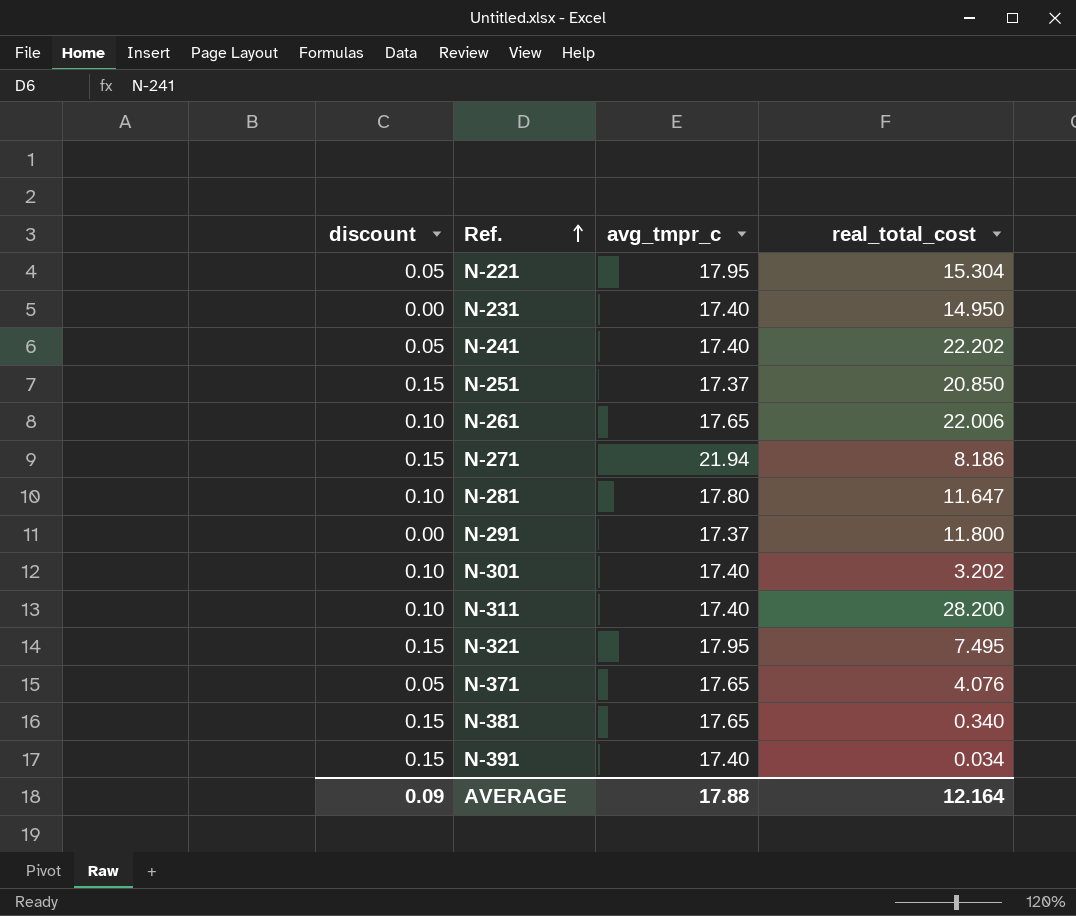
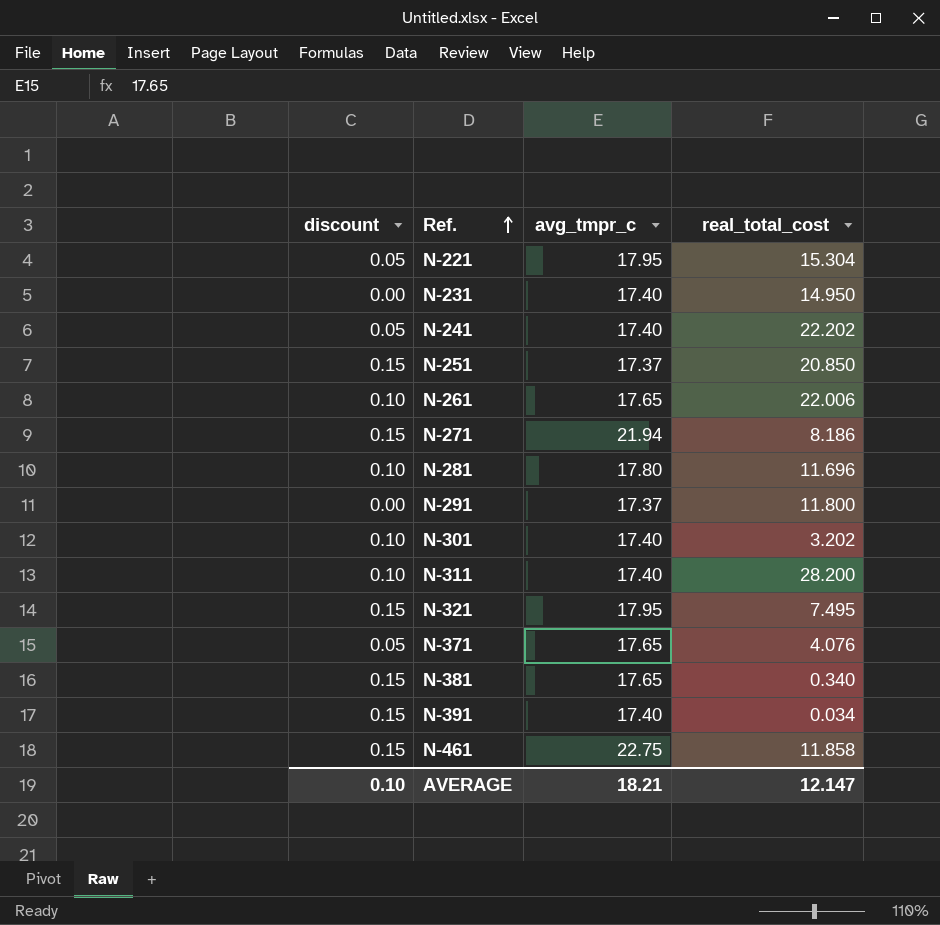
N-281 | real_total_cost: 11.647 -> 11.696
row N-461: none -> 0.15 | 22.75 | 11.858
AVERAGE | discount: 0.09 -> 0.10
AVERAGE | avg_tmpr_c: 17.88 -> 18.21
AVERAGE | real_total_cost: 12.164 -> 12.147

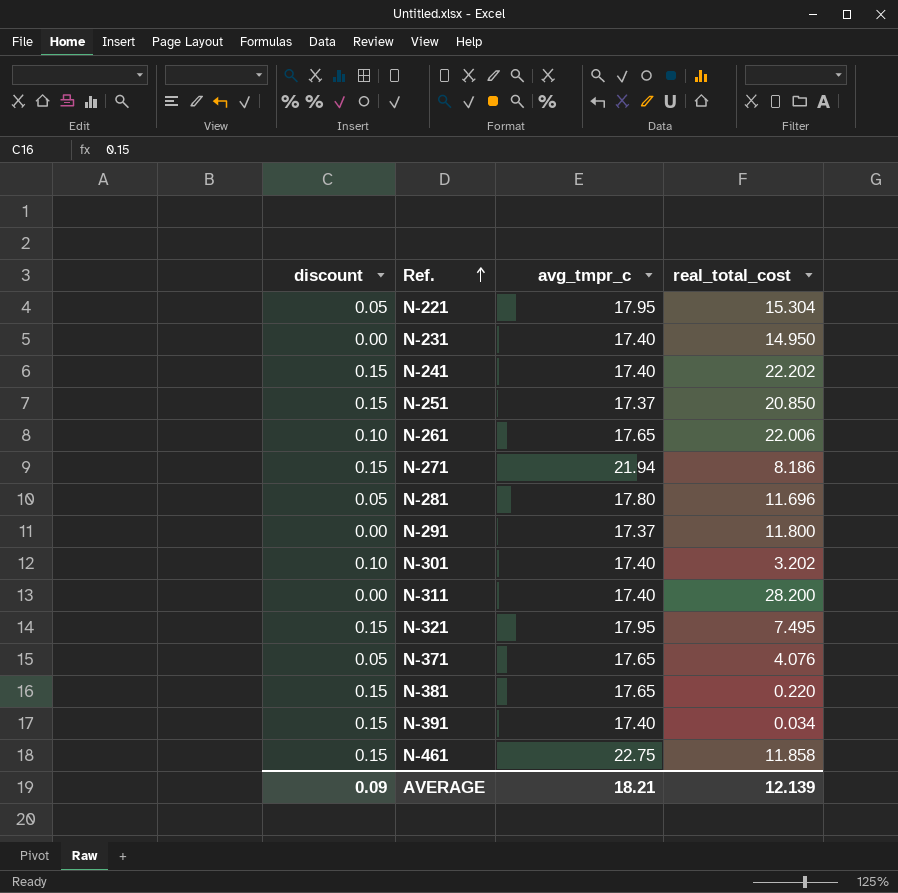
N-241 | discount: 0.05 -> 0.15
N-281 | discount: 0.10 -> 0.05
N-311 | discount: 0.10 -> 0.00
N-381 | real_total_cost: 0.340 -> 0.220
AVERAGE | discount: 0.10 -> 0.09
AVERAGE | real_total_cost: 12.147 -> 12.139

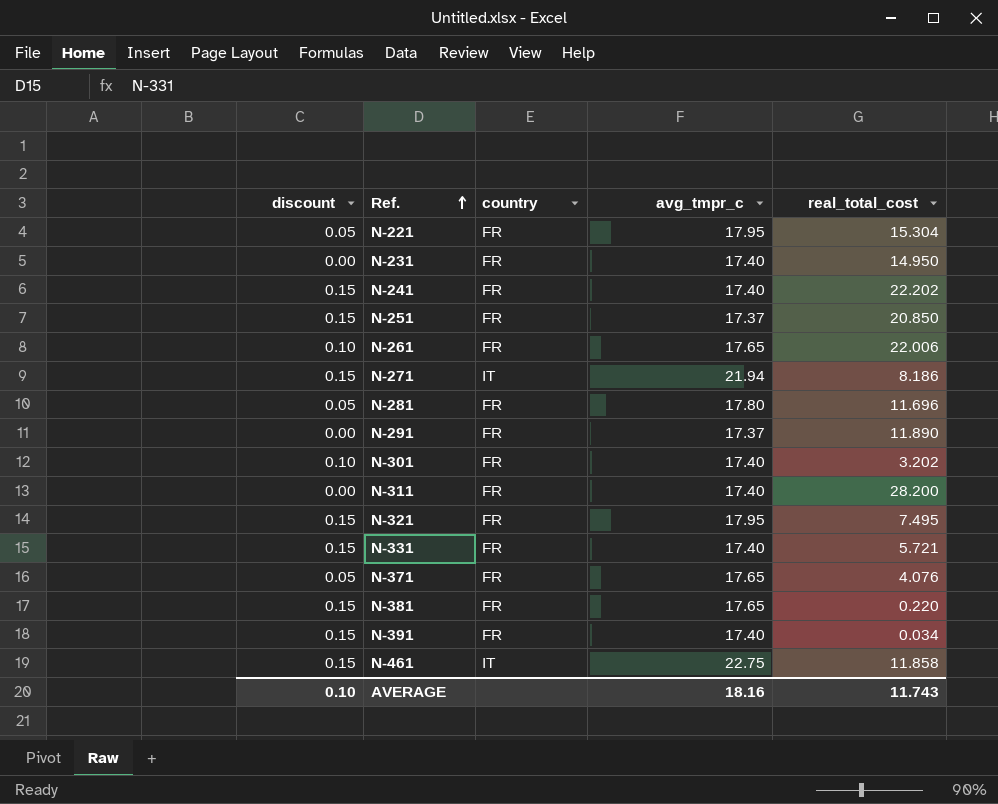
column country | position: none -> 3
N-291 | real_total_cost: 11.800 -> 11.890
row N-331: none -> 0.15 | FR | 17.40 | 5.721
AVERAGE | discount: 0.09 -> 0.10
AVERAGE | avg_tmpr_c: 18.21 -> 18.16
AVERAGE | real_total_cost: 12.139 -> 11.743

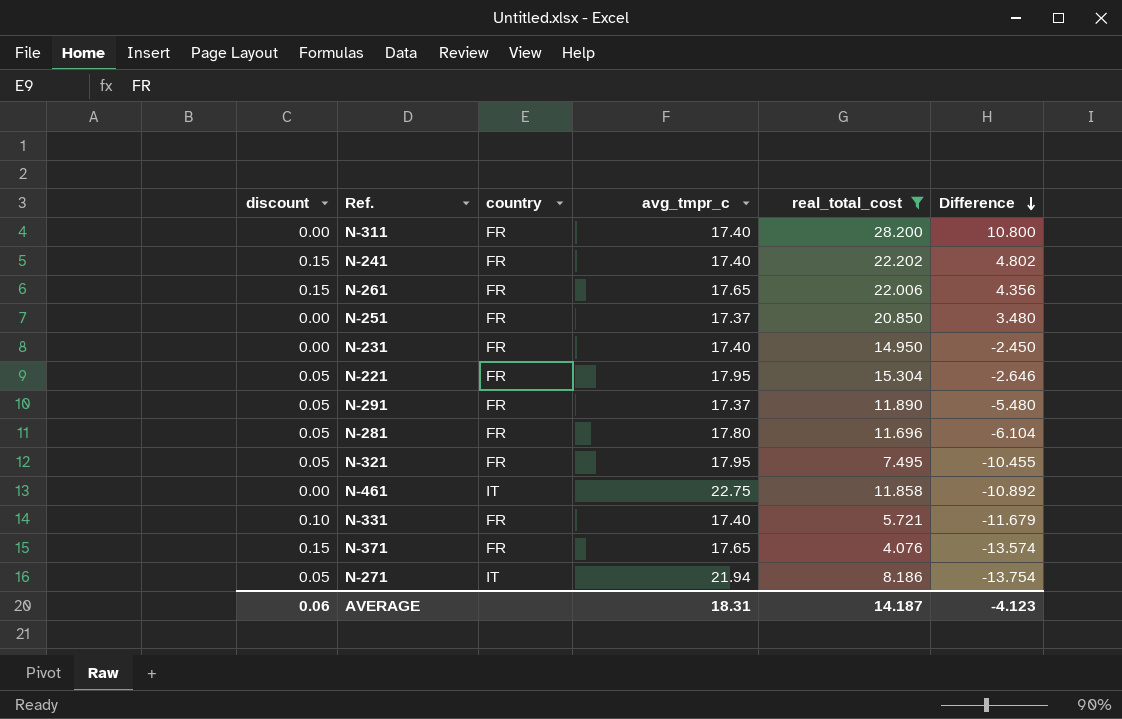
filter: none -> real_total_cost >= 4.076
row order: Ref. ascending -> Difference descending
column Difference | formula: none -> [real_total_cost] - [avg_tmpr_c]
N-261 | discount: 0.10 -> 0.15
N-251 | discount: 0.15 -> 0.00
N-291 | discount: 0.00 -> 0.05
N-321 | discount: 0.15 -> 0.05
N-461 | discount: 0.15 -> 0.00
N-331 | discount: 0.15 -> 0.10
N-371 | discount: 0.05 -> 0.15
N-271 | discount: 0.15 -> 0.05
AVERAGE | discount: 0.10 -> 0.06
AVERAGE | avg_tmpr_c: 18.16 -> 18.31
AVERAGE | real_total_cost: 11.743 -> 14.187

